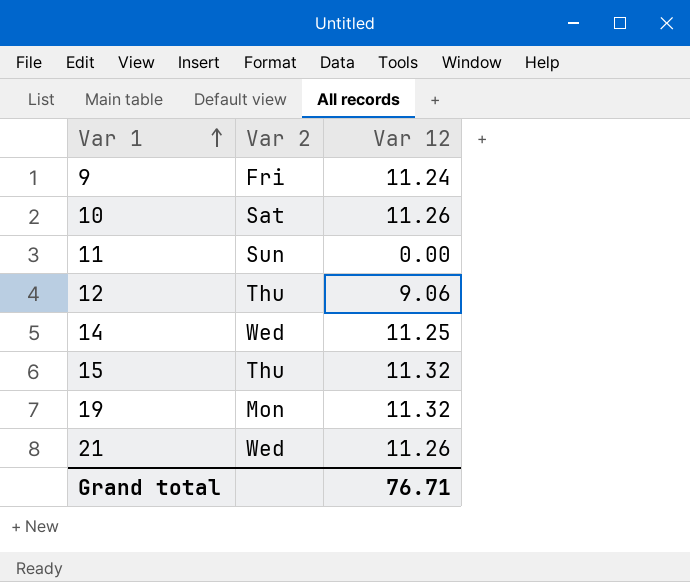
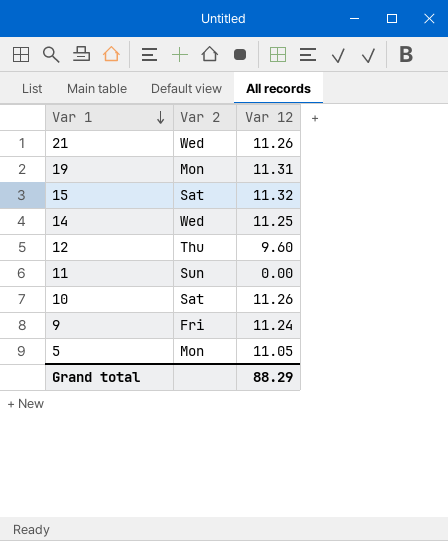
row order: Var 1 ascending -> Var 1 descending
19 | Var 12: 11.32 -> 11.31
15 | Var 2: Thu -> Sat
12 | Var 12: 9.06 -> 9.60
row 5: none -> Mon | 11.05
Grand total | Var 12: 76.71 -> 88.29

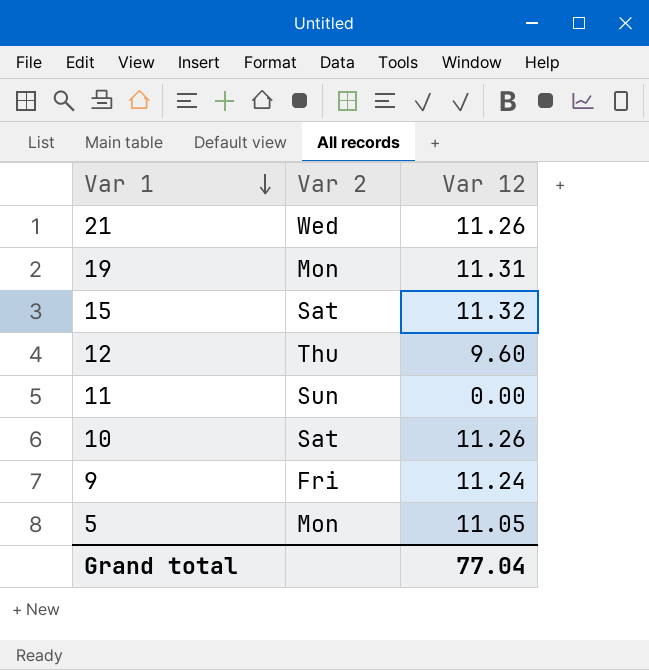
row 14: Wed | 11.25 -> none
Grand total | Var 12: 88.29 -> 77.04

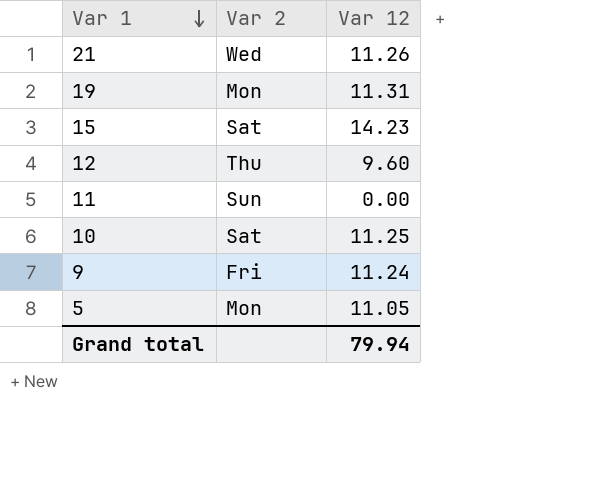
15 | Var 12: 11.32 -> 14.23
10 | Var 12: 11.26 -> 11.25
Grand total | Var 12: 77.04 -> 79.94

